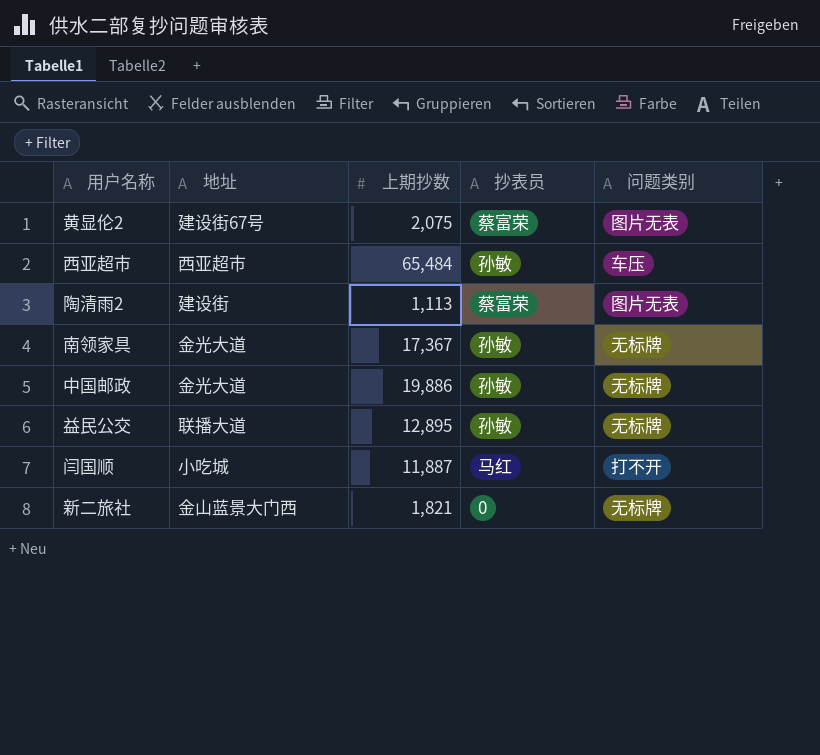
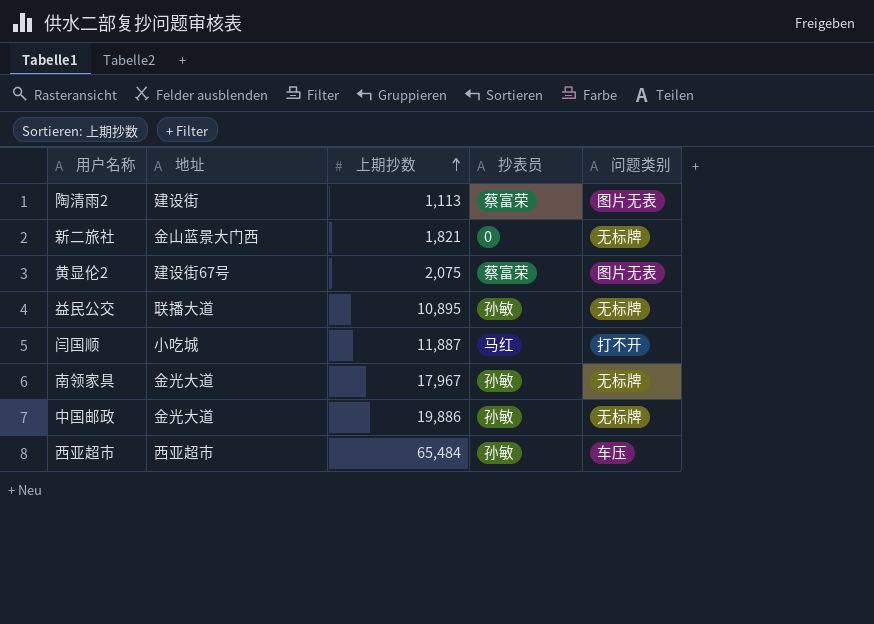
row order: none -> 上期抄数 ascending
益民公交 | 上期抄数: 12,895 -> 10,895
南领家具 | 上期抄数: 17,367 -> 17,967

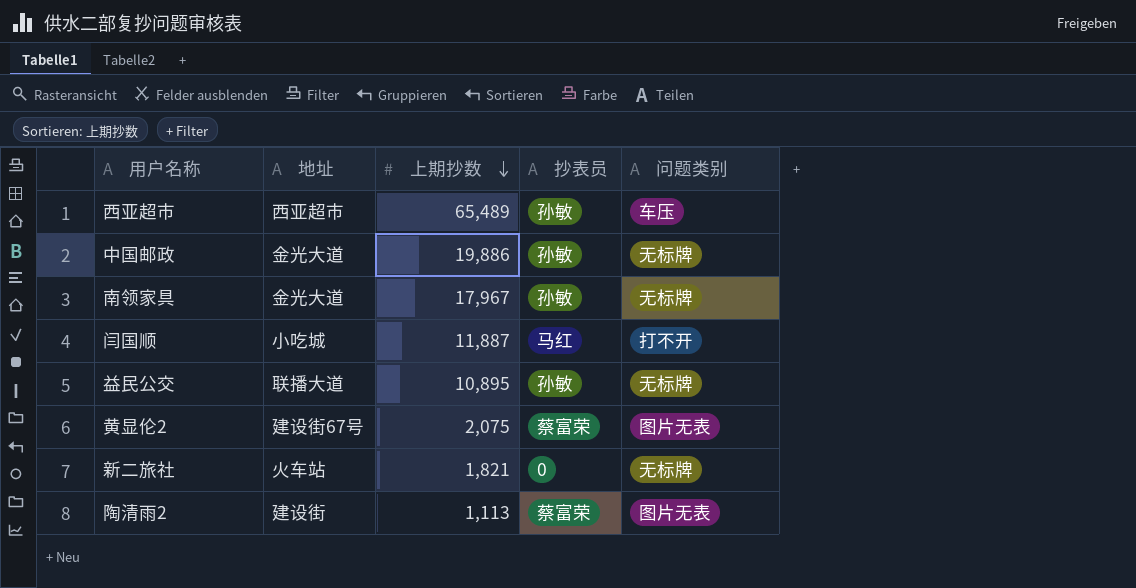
row order: 上期抄数 ascending -> 上期抄数 descending
西亚超市 | 上期抄数: 65,484 -> 65,489
新二旅社 | 地址: 金山蓝景大门西 -> 火车站

